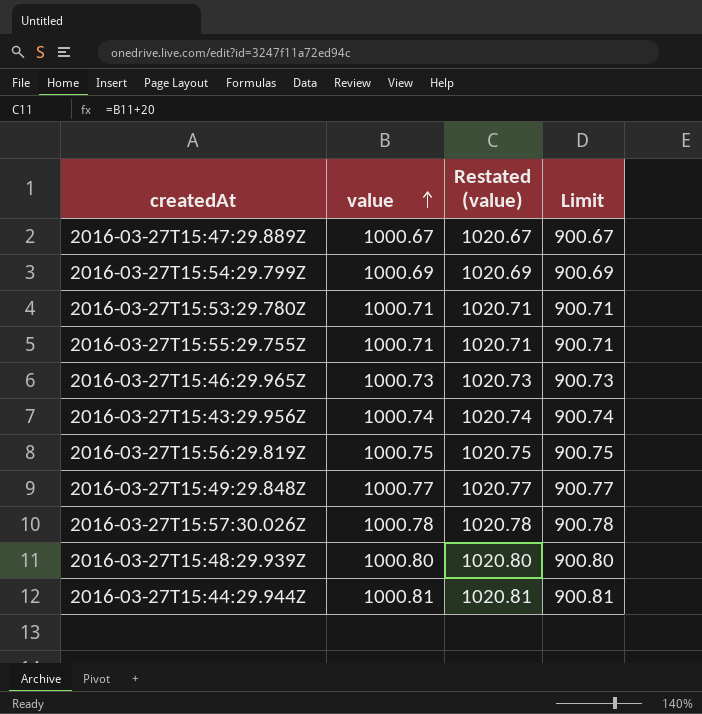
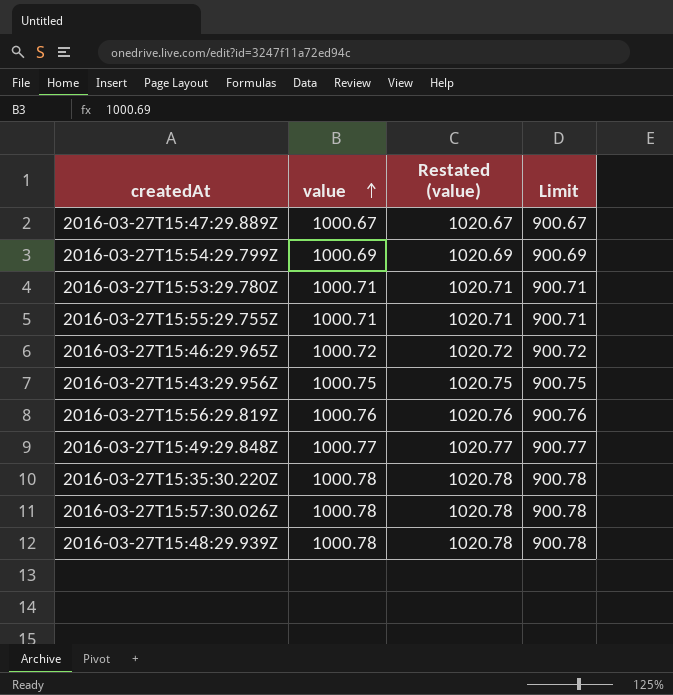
row 2016-03-27T15:44:29.944Z: 1000.81 | 1020.81 | 900.81 -> none
2016-03-27T15:46:29.965Z | value: 1000.73 -> 1000.72
2016-03-27T15:46:29.965Z | Restated (value): 1020.73 -> 1020.72
2016-03-27T15:46:29.965Z | Limit: 900.73 -> 900.72
2016-03-27T15:43:29.956Z | value: 1000.74 -> 1000.75
2016-03-27T15:43:29.956Z | Restated (value): 1020.74 -> 1020.75
2016-03-27T15:43:29.956Z | Limit: 900.74 -> 900.75
2016-03-27T15:56:29.819Z | value: 1000.75 -> 1000.76
2016-03-27T15:56:29.819Z | Restated (value): 1020.75 -> 1020.76
2016-03-27T15:56:29.819Z | Limit: 900.75 -> 900.76
row 2016-03-27T15:35:30.220Z: none -> 1000.78 | 1020.78 | 900.78
2016-03-27T15:48:29.939Z | value: 1000.80 -> 1000.78
2016-03-27T15:48:29.939Z | Restated (value): 1020.80 -> 1020.78
2016-03-27T15:48:29.939Z | Limit: 900.80 -> 900.78

